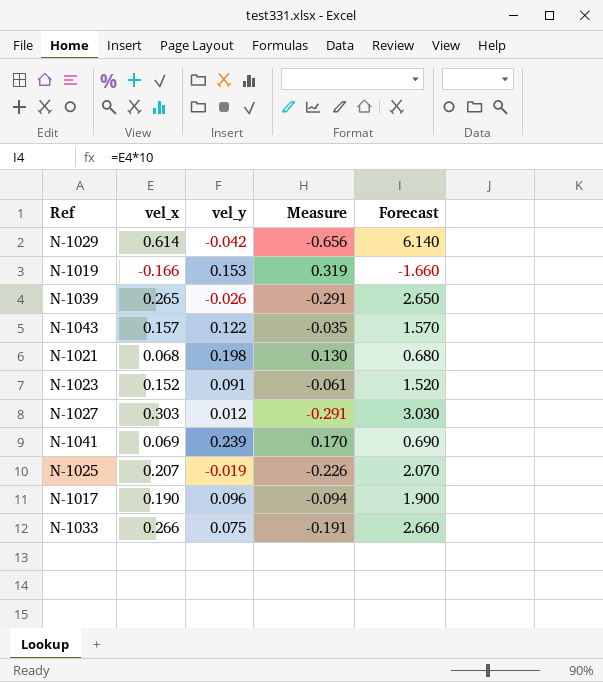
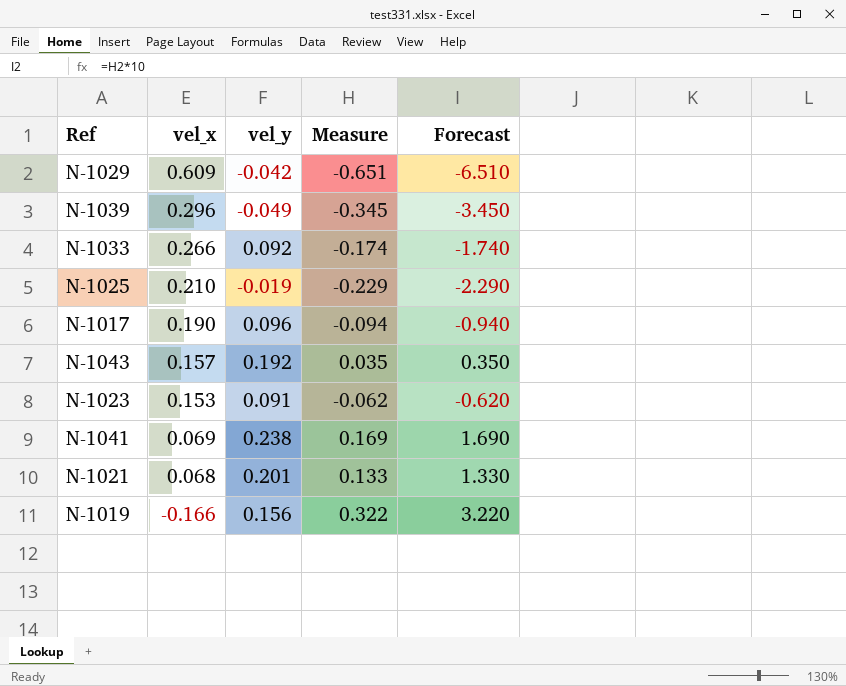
row order: none -> vel_x descending
column Forecast | formula: [vel_x] * 10 -> [Measure] * 10
row N-1027: 0.303 | 0.012 | -0.291 | 3.030 -> none
N-1029 | vel_x: 0.614 -> 0.609
N-1029 | Measure: -0.656 -> -0.651
N-1039 | vel_x: 0.265 -> 0.296
N-1039 | vel_y: -0.026 -> -0.049
N-1039 | Measure: -0.291 -> -0.345
N-1033 | vel_y: 0.075 -> 0.092
N-1033 | Measure: -0.191 -> -0.174
N-1025 | vel_x: 0.207 -> 0.210
N-1025 | Measure: -0.226 -> -0.229
N-1043 | vel_y: 0.122 -> 0.192
N-1043 | Measure: -0.035 -> 0.035
N-1023 | vel_x: 0.152 -> 0.153
N-1023 | Measure: -0.061 -> -0.062
N-1041 | vel_y: 0.239 -> 0.238
N-1041 | Measure: 0.170 -> 0.169
N-1021 | vel_y: 0.198 -> 0.201
N-1021 | Measure: 0.130 -> 0.133
N-1019 | vel_y: 0.153 -> 0.156
N-1019 | Measure: 0.319 -> 0.322

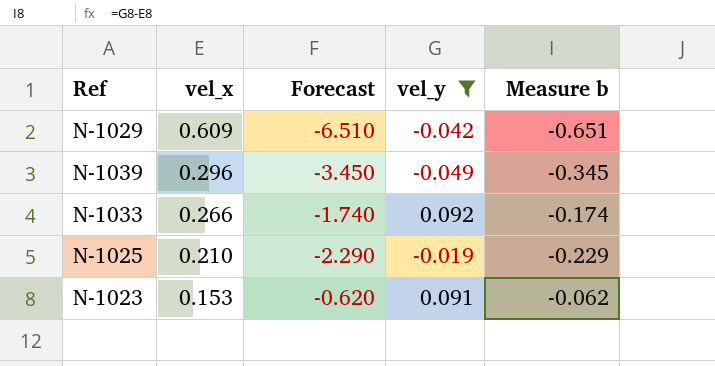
filter: none -> vel_y <= 0.092
column Forecast | position: 5 -> 3
column name: Measure -> Measure b

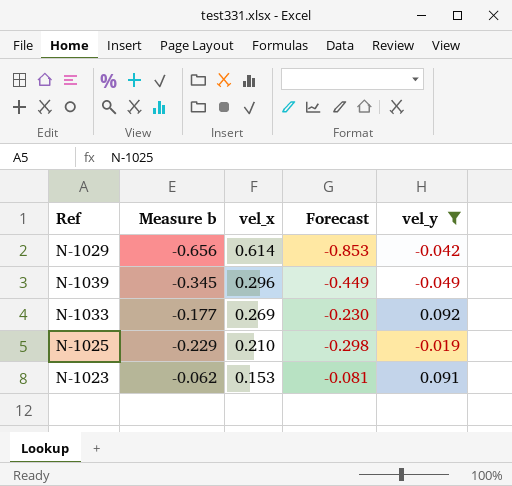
column Measure b | position: 5 -> 2
column Forecast | formula: [Measure b] * 10 -> [Measure b] * 1.3
N-1029 | Measure b: -0.651 -> -0.656
N-1029 | vel_x: 0.609 -> 0.614
N-1033 | Measure b: -0.174 -> -0.177
N-1033 | vel_x: 0.266 -> 0.269

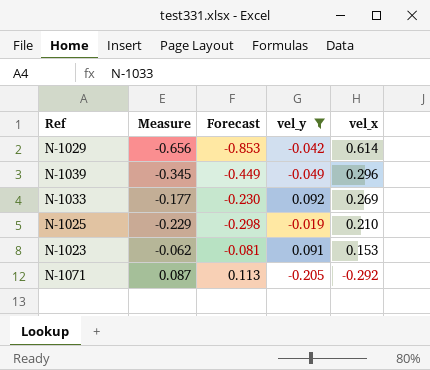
column name: Measure b -> Measure
column vel_x | position: 3 -> 5
row N-1071: none -> 0.087 | 0.113 | -0.205 | -0.292

